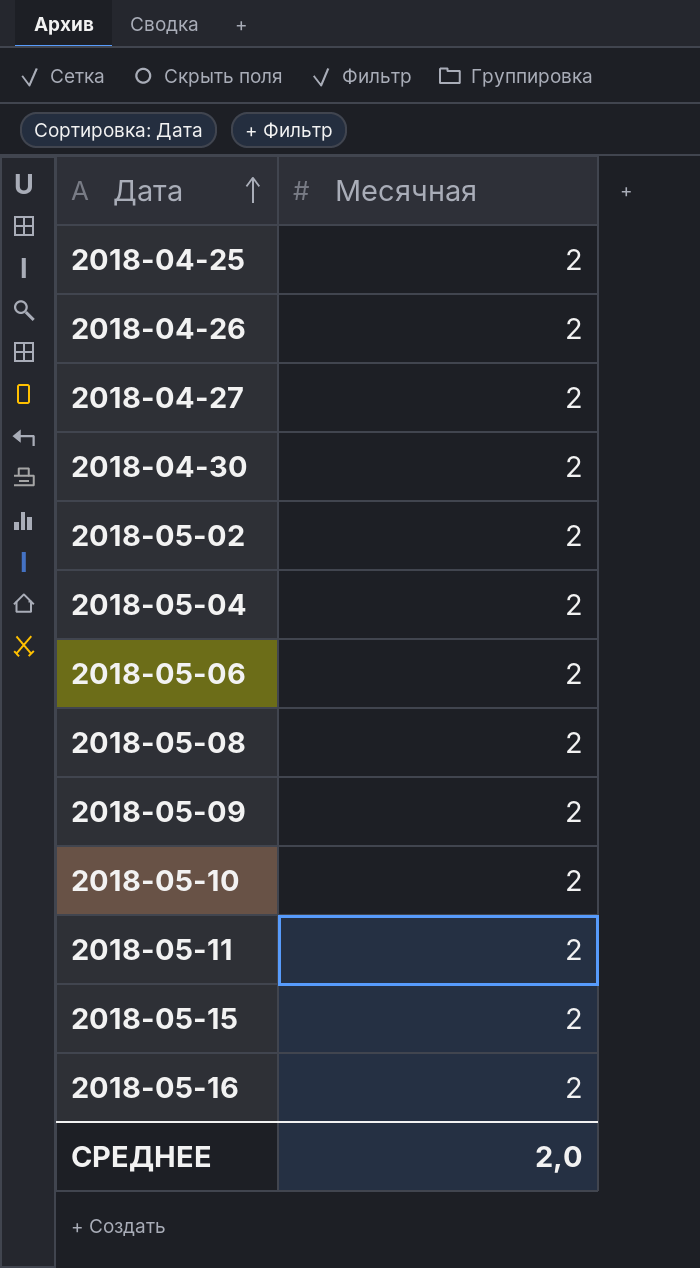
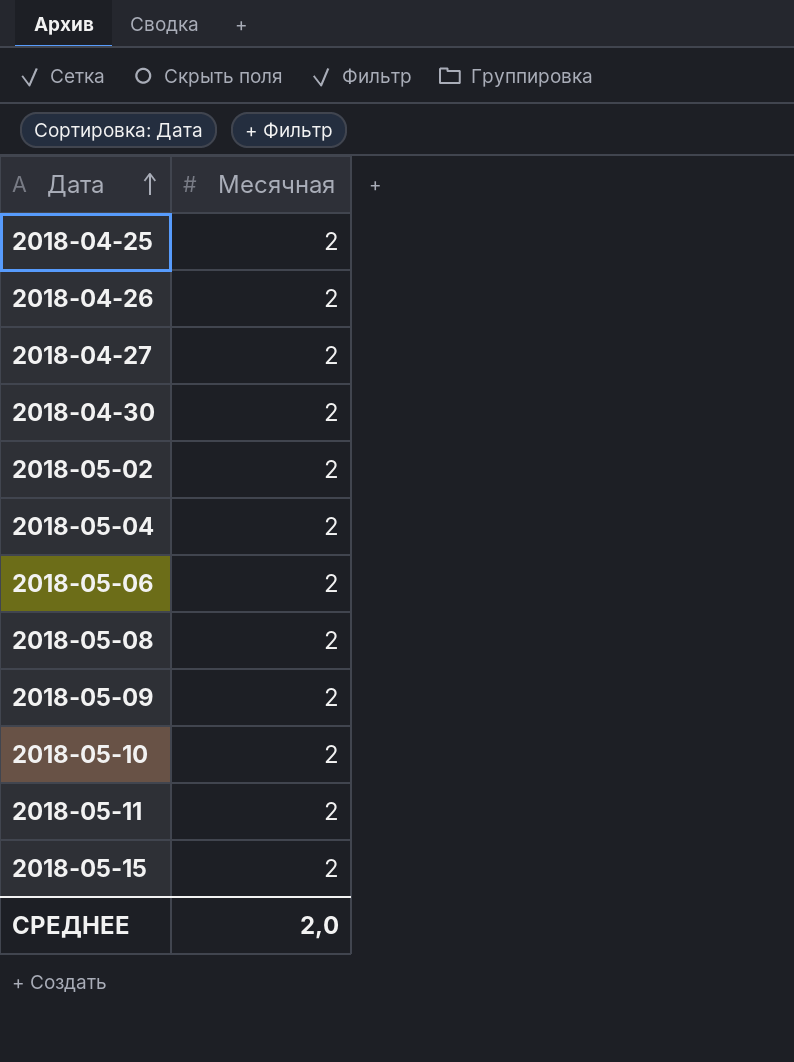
row 2018-05-16: 2 -> none

